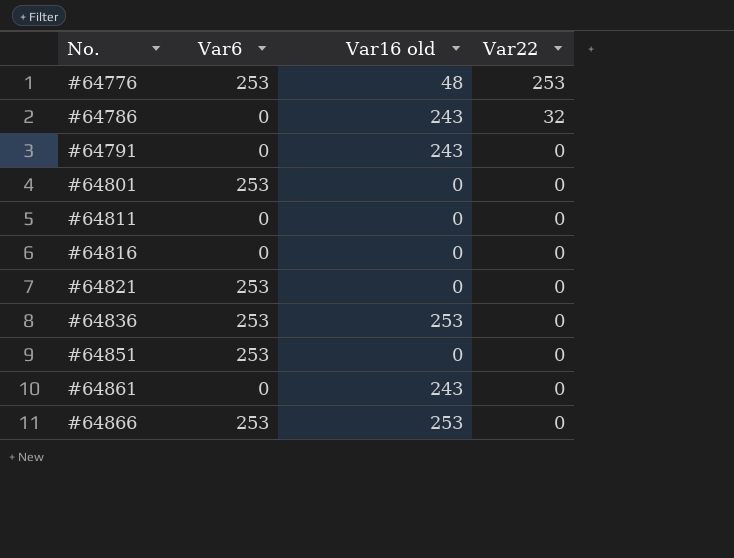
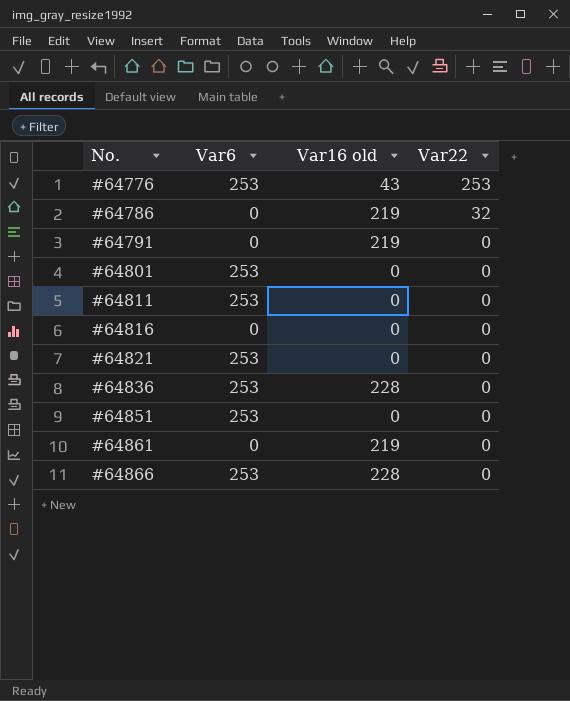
#64776 | Var16 old: 48 -> 43
#64786 | Var16 old: 243 -> 219
#64791 | Var16 old: 243 -> 219
#64811 | Var6: 0 -> 253
#64836 | Var16 old: 253 -> 228
#64861 | Var16 old: 243 -> 219
#64866 | Var16 old: 253 -> 228

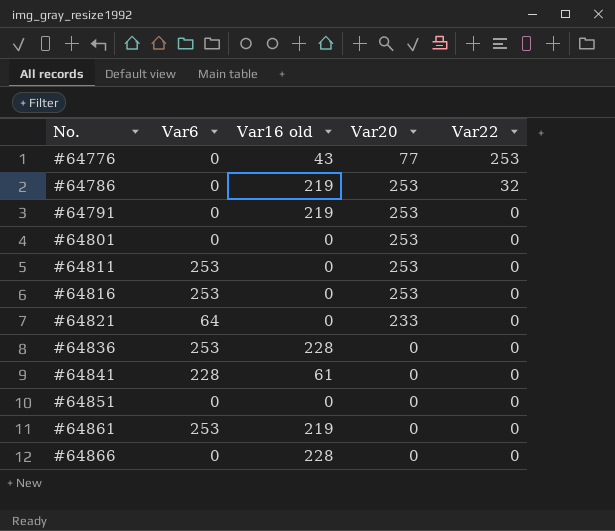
column Var20 | position: none -> 4
#64776 | Var6: 253 -> 0
#64801 | Var6: 253 -> 0
#64816 | Var6: 0 -> 253
#64821 | Var6: 253 -> 64
row #64841: none -> 228 | 61 | 0 | 0
#64851 | Var6: 253 -> 0
#64861 | Var6: 0 -> 253
#64866 | Var6: 253 -> 0

